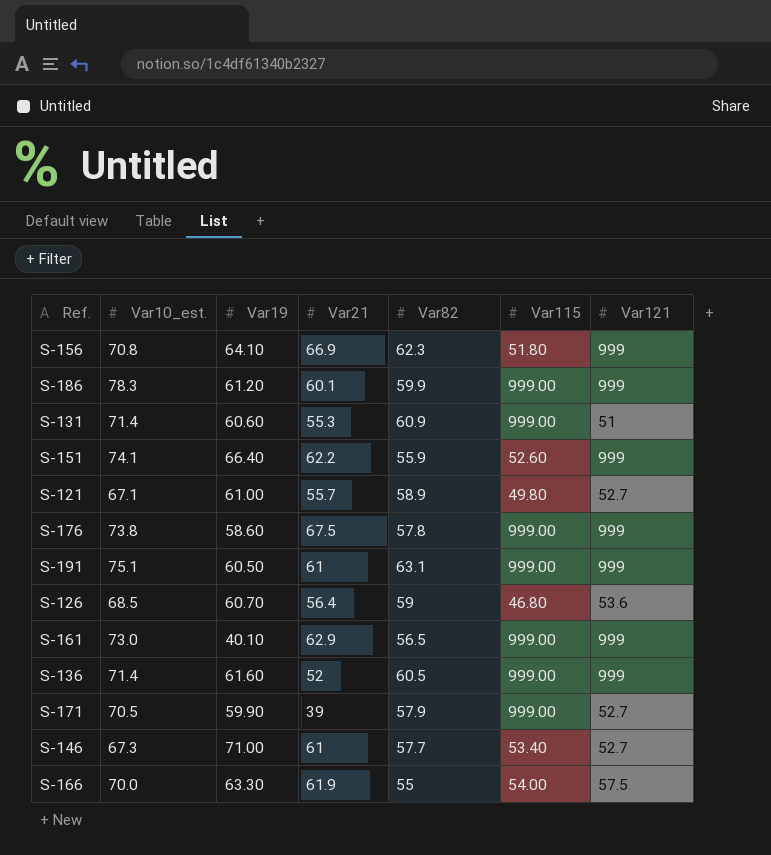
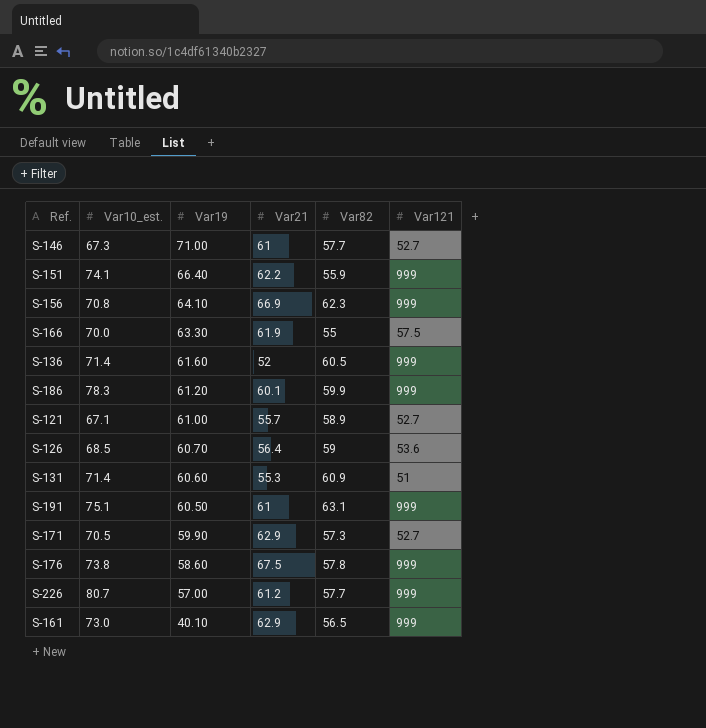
row order: none -> Var19 descending
column Var115 | position: 6 -> none
S-171 | Var21: 39 -> 62.9
S-171 | Var82: 57.9 -> 57.3
row S-226: none -> 80.7 | 57.00 | 61.2 | 57.7 | 999

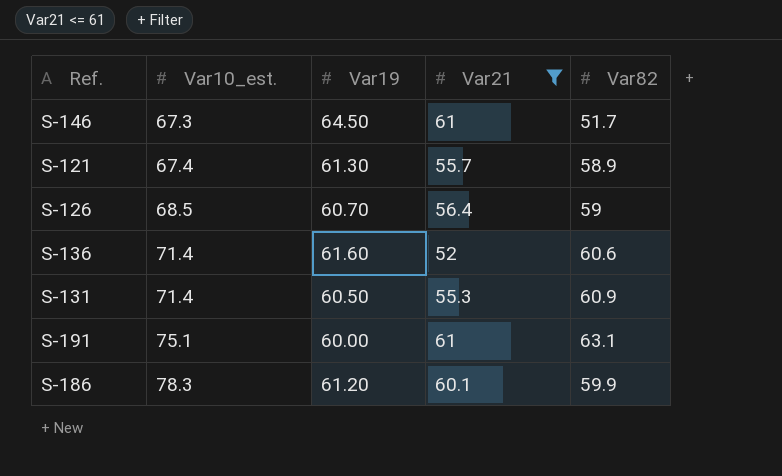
filter: none -> Var21 <= 61
row order: Var19 descending -> Var10_est. ascending
column Var121 | position: 6 -> none
S-146 | Var19: 71.00 -> 64.50
S-146 | Var82: 57.7 -> 51.7
S-121 | Var10_est.: 67.1 -> 67.4
S-121 | Var19: 61.00 -> 61.30
S-136 | Var82: 60.5 -> 60.6
S-131 | Var19: 60.60 -> 60.50
S-191 | Var19: 60.50 -> 60.00

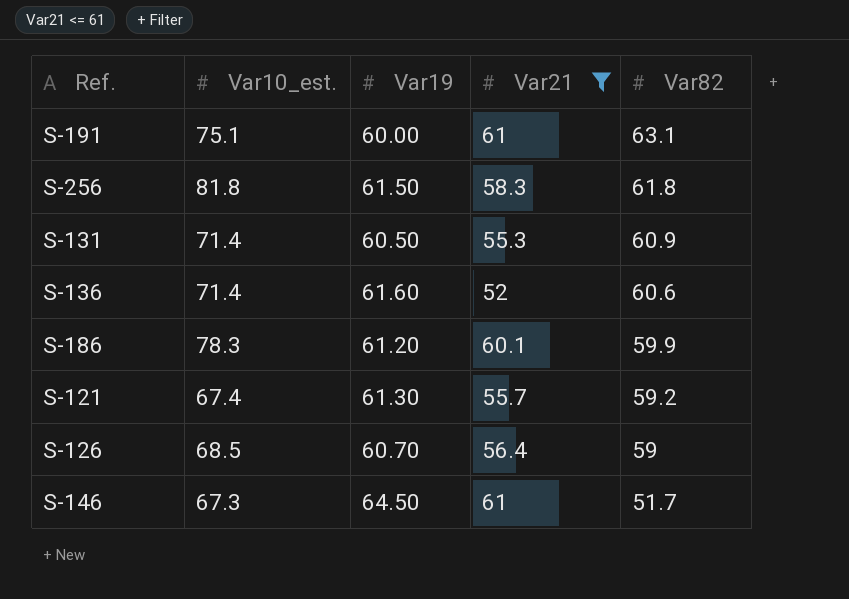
row order: Var10_est. ascending -> Var82 descending
row S-256: none -> 81.8 | 61.50 | 58.3 | 61.8
S-121 | Var82: 58.9 -> 59.2

